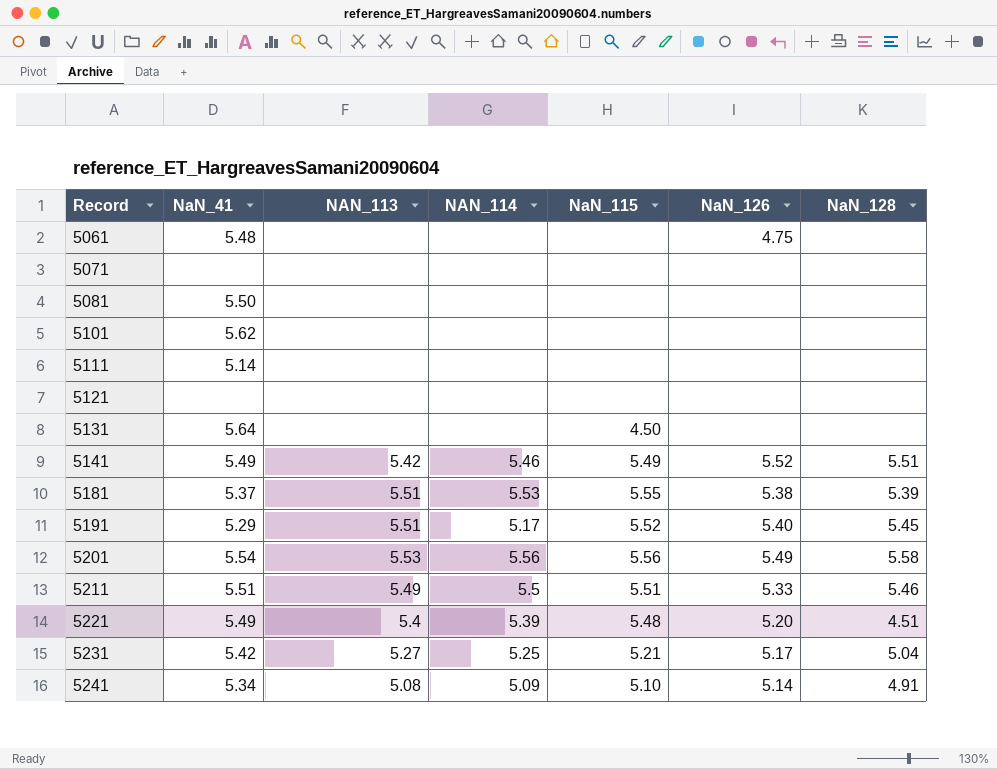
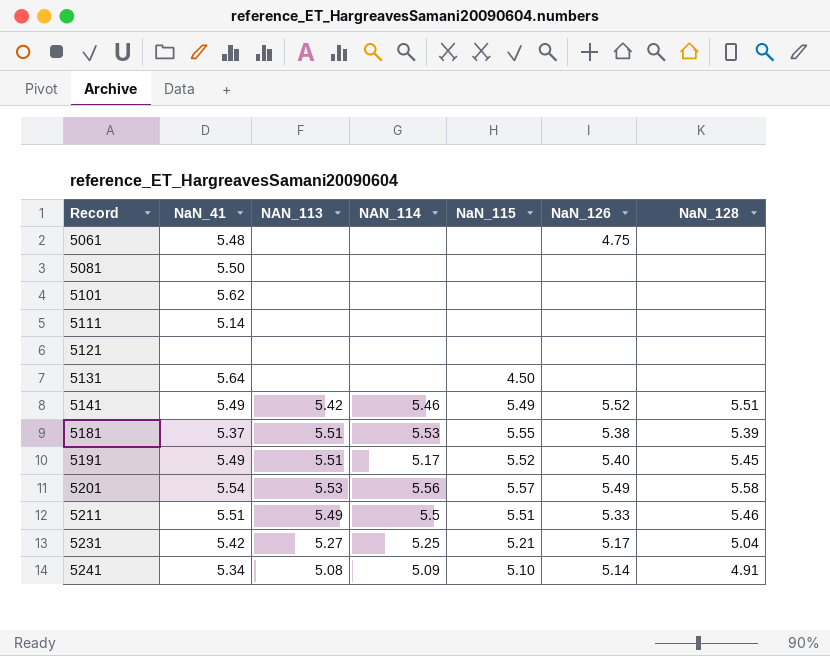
row 5071: none | none | none | none | none | none -> none
row 5221: 5.49 | 5.4 | 5.39 | 5.48 | 5.20 | 4.51 -> none
5191 | NaN_41: 5.29 -> 5.49
5201 | NaN_115: 5.56 -> 5.57

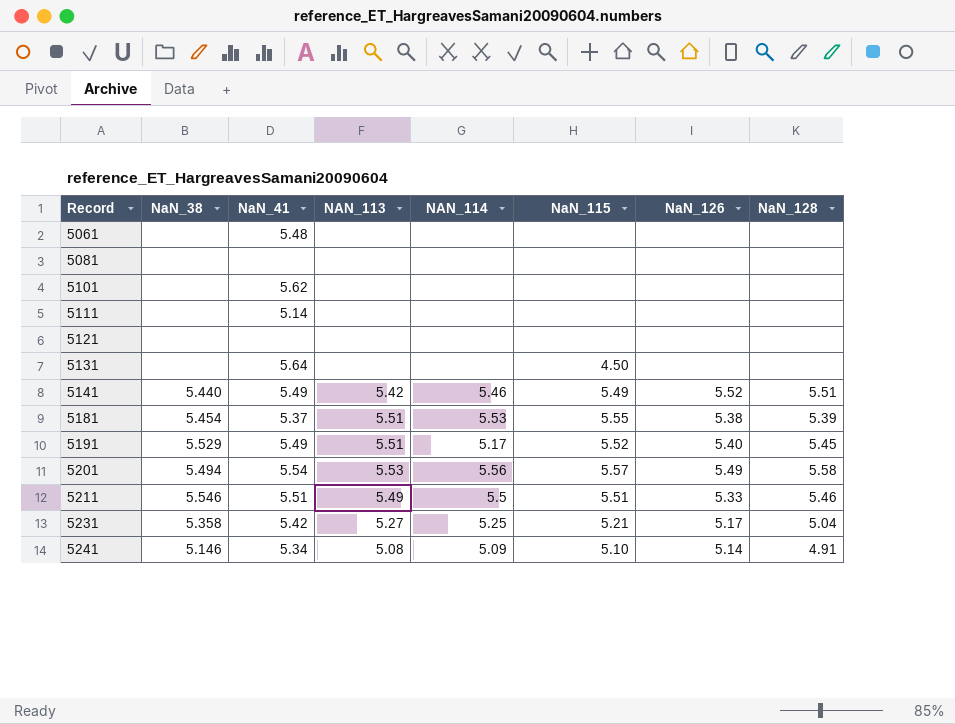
column NaN_38 | position: none -> 2
5061 | NaN_126: 4.75 -> none
5081 | NaN_41: 5.50 -> none

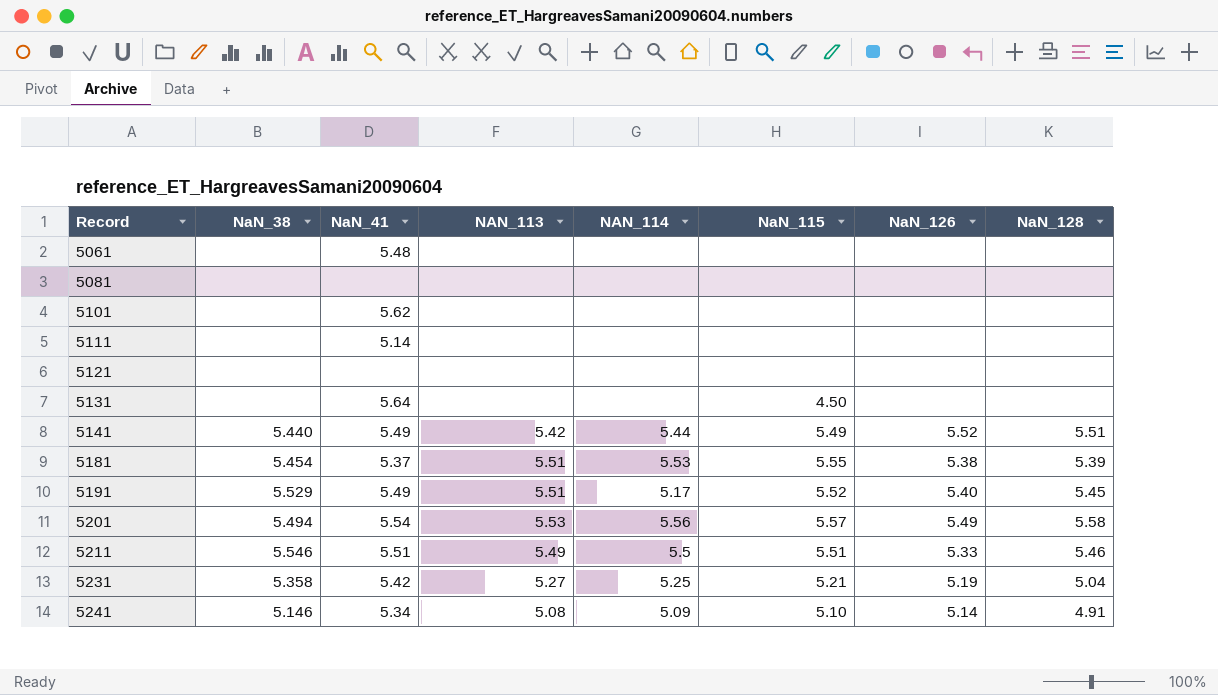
5141 | NAN_114: 5.46 -> 5.44
5231 | NaN_126: 5.17 -> 5.19

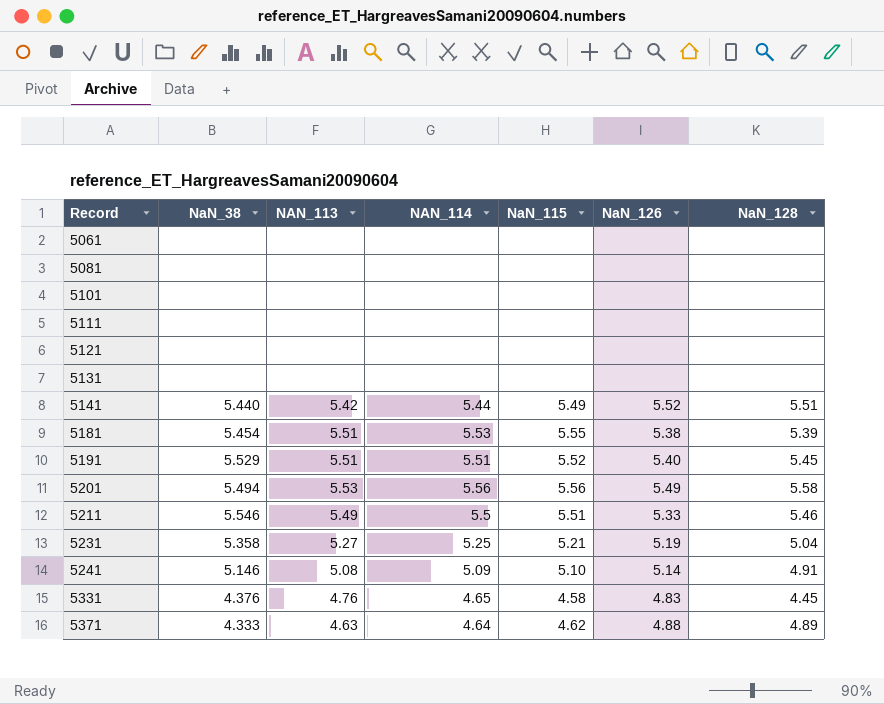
column NaN_41 | position: 3 -> none
5131 | NaN_115: 4.50 -> none
5191 | NAN_114: 5.17 -> 5.51
5201 | NaN_115: 5.57 -> 5.56
row 5331: none -> 4.376 | 4.76 | 4.65 | 4.58 | 4.83 | 4.45
row 5371: none -> 4.333 | 4.63 | 4.64 | 4.62 | 4.88 | 4.89

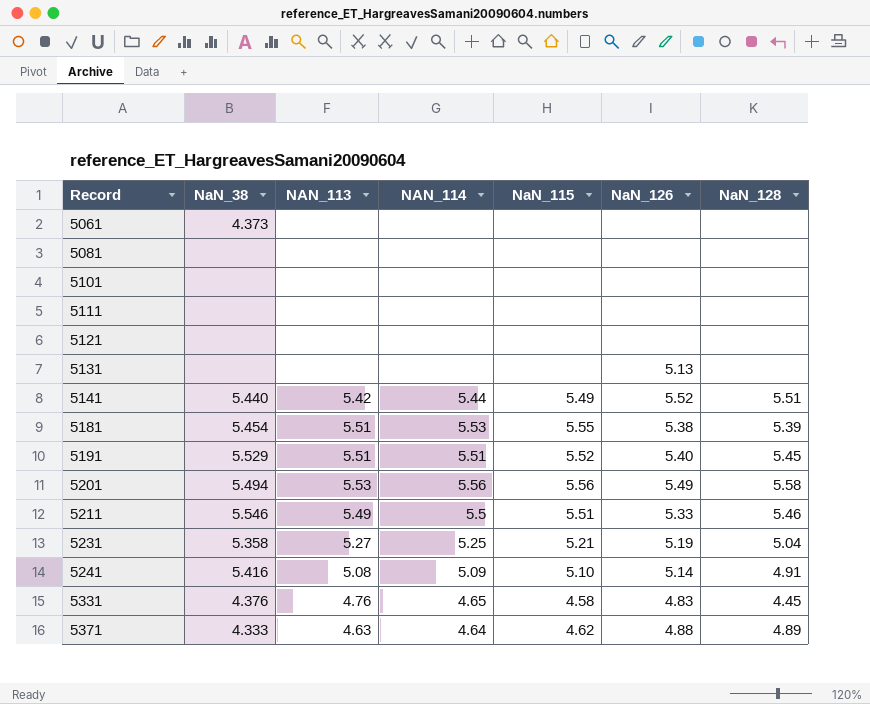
5061 | NaN_38: none -> 4.373
5131 | NaN_126: none -> 5.13
5241 | NaN_38: 5.146 -> 5.416

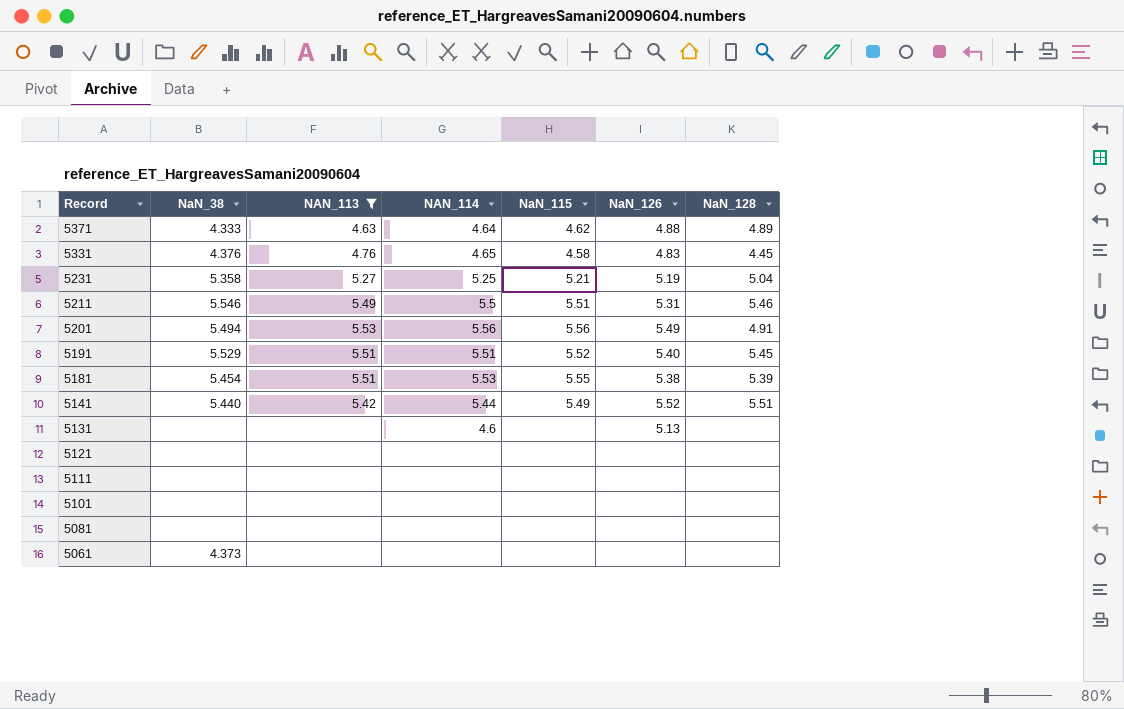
filter: none -> NAN_113 != 5.08
row order: Record ascending -> Record descending
5211 | NaN_126: 5.33 -> 5.31
5201 | NaN_128: 5.58 -> 4.91
5131 | NAN_114: none -> 4.6

